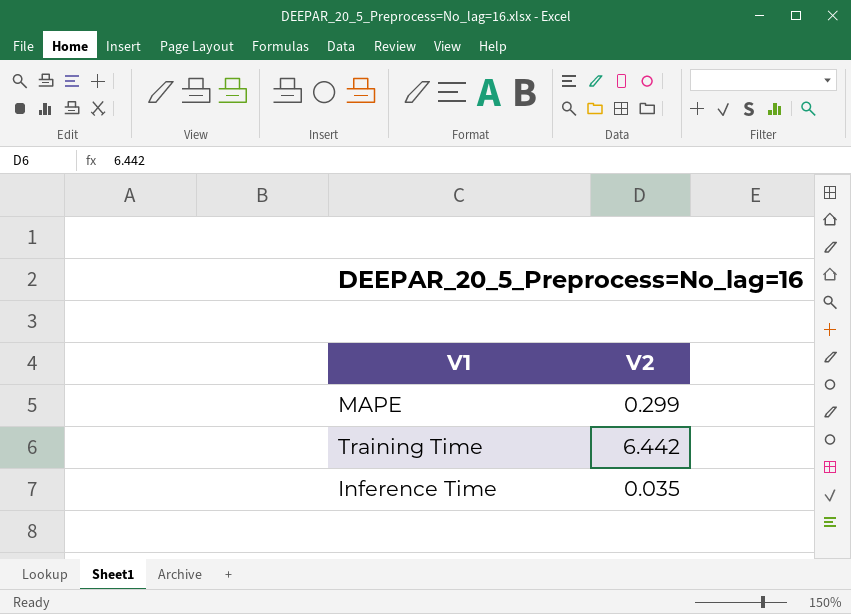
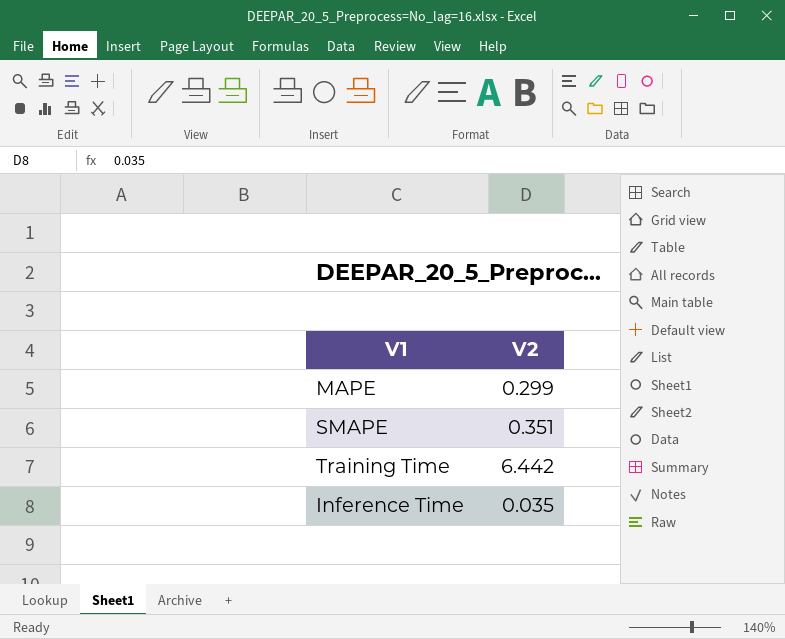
row SMAPE: none -> 0.351

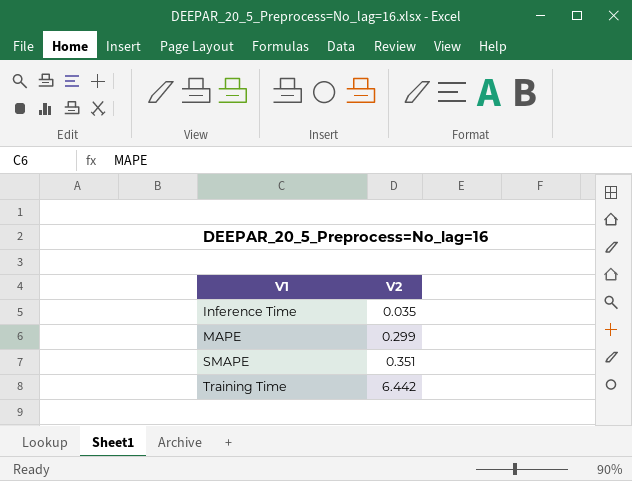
row order: none -> V1 ascending

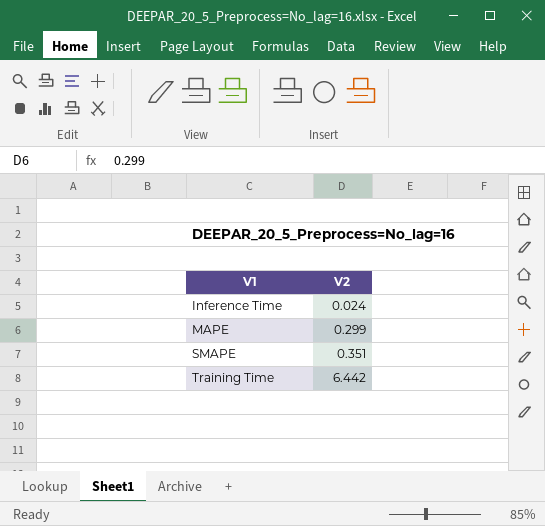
Inference Time | V2: 0.035 -> 0.024

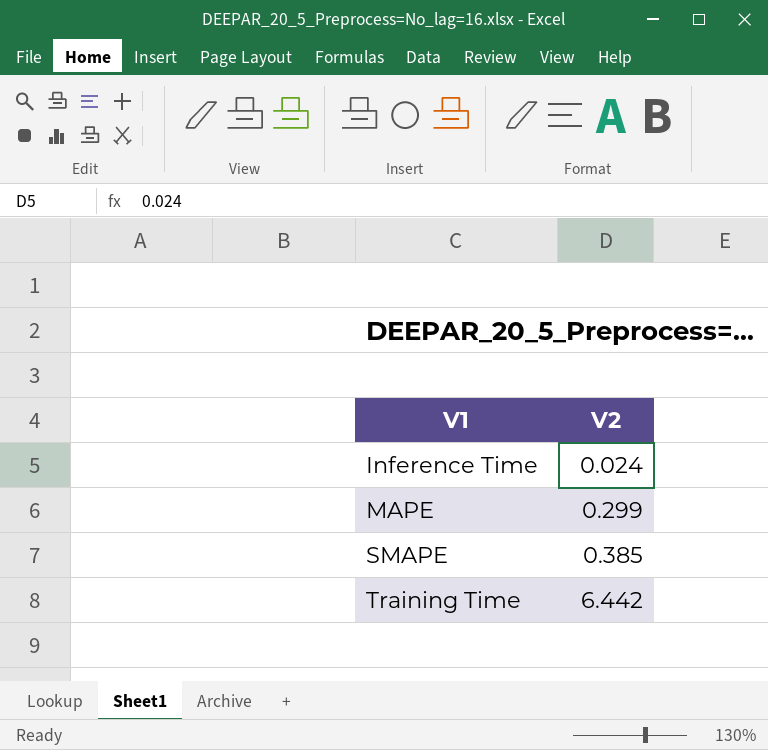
SMAPE | V2: 0.351 -> 0.385

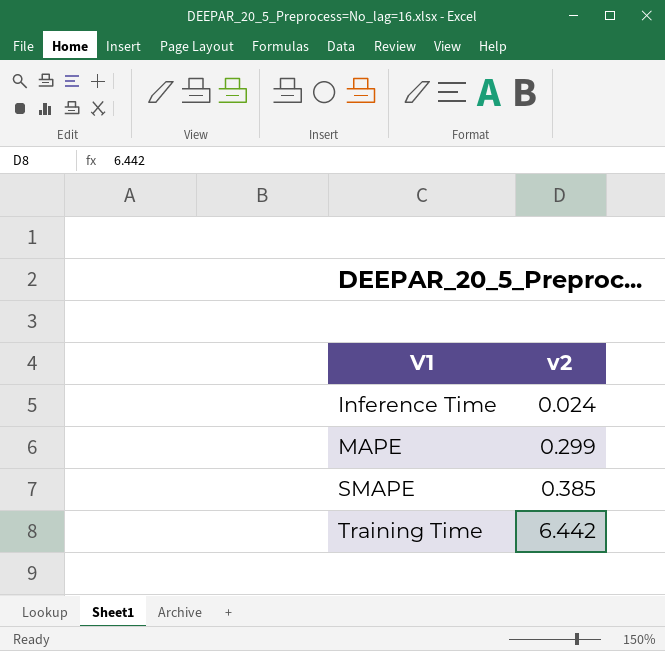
column name: V2 -> v2

